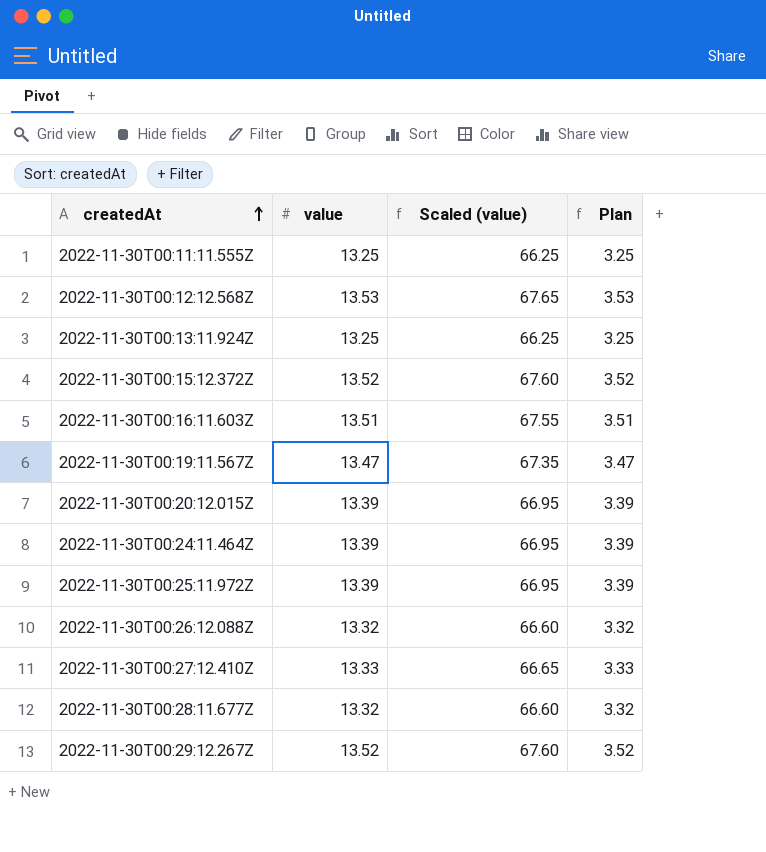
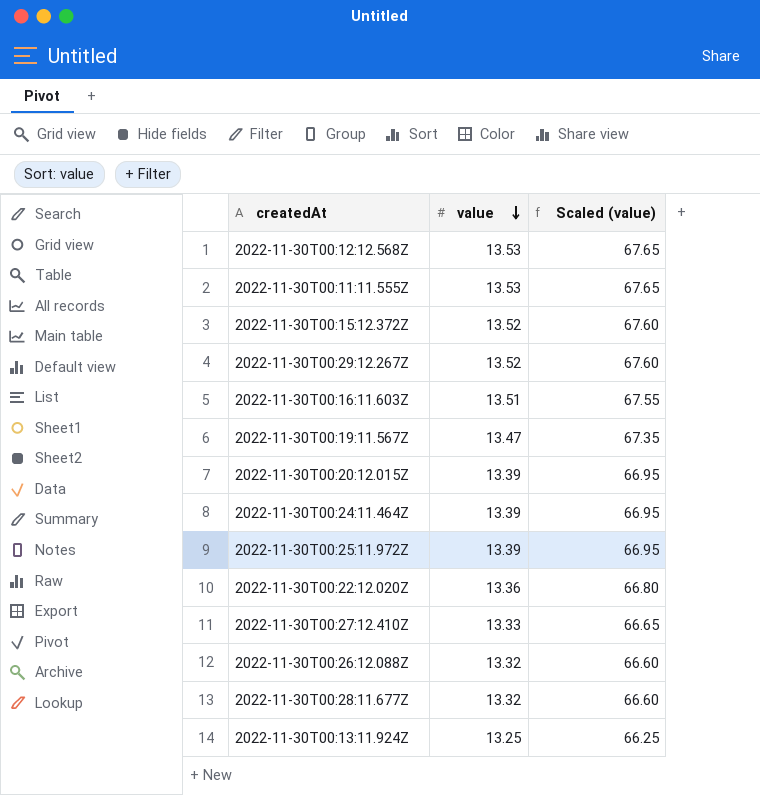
row order: createdAt ascending -> value descending
column Plan | formula: [value] - 10 -> none
2022-11-30T00:11:11.555Z | value: 13.25 -> 13.53
2022-11-30T00:11:11.555Z | Scaled (value): 66.25 -> 67.65
row 2022-11-30T00:22:12.020Z: none -> 13.36 | 66.80

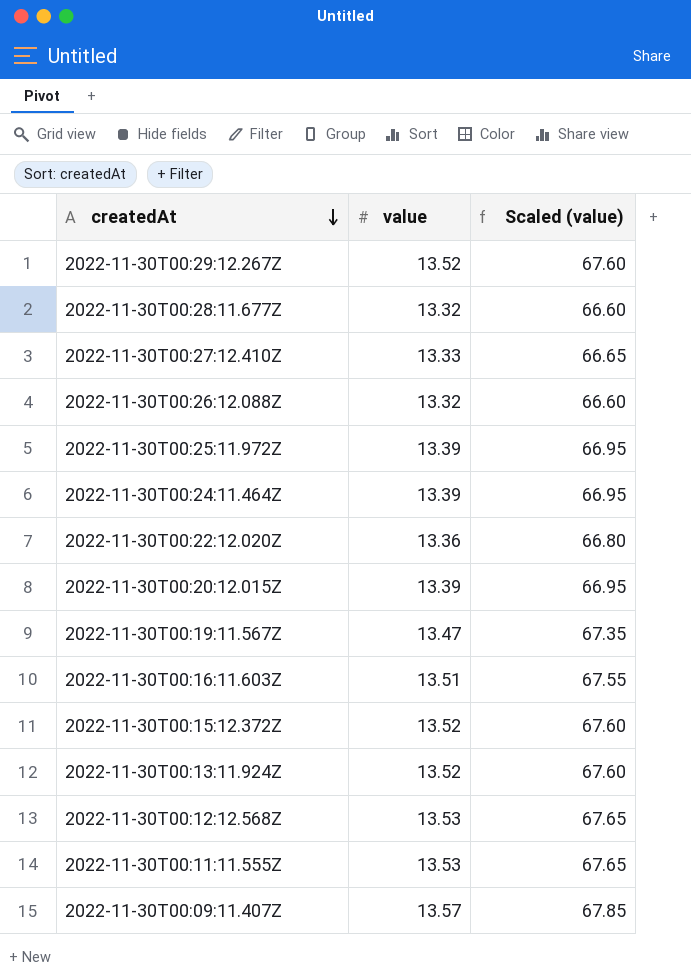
row order: value descending -> createdAt descending
2022-11-30T00:13:11.924Z | value: 13.25 -> 13.52
2022-11-30T00:13:11.924Z | Scaled (value): 66.25 -> 67.60
row 2022-11-30T00:09:11.407Z: none -> 13.57 | 67.85

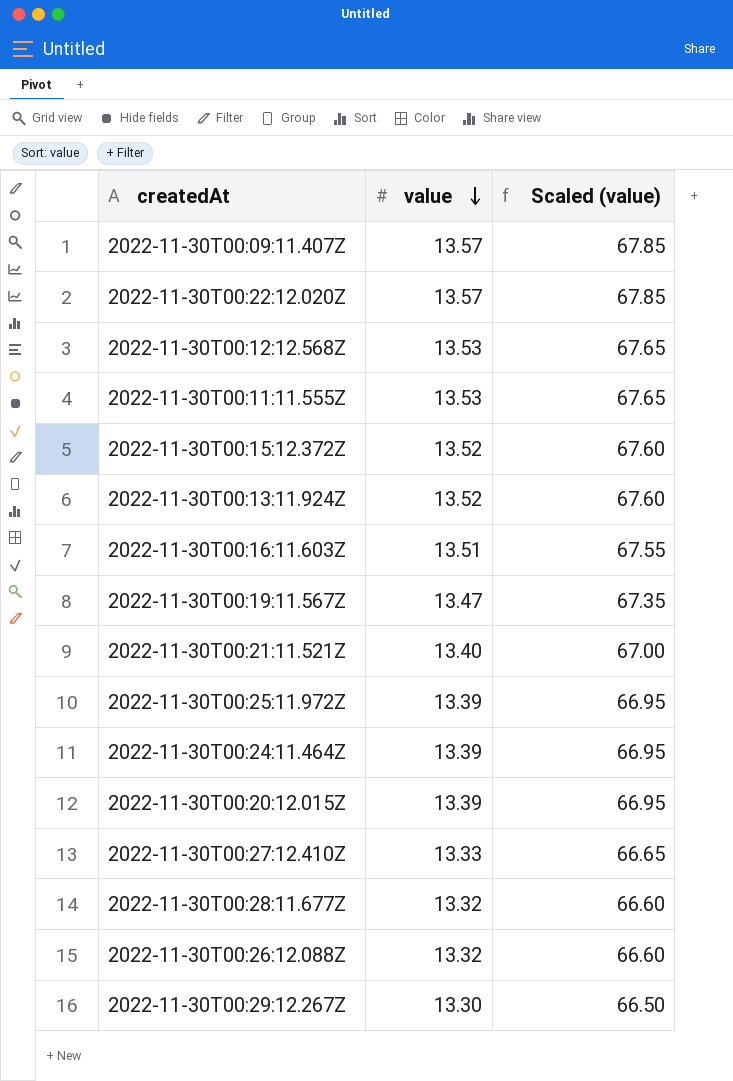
row order: createdAt descending -> value descending
2022-11-30T00:22:12.020Z | value: 13.36 -> 13.57
2022-11-30T00:22:12.020Z | Scaled (value): 66.80 -> 67.85
row 2022-11-30T00:21:11.521Z: none -> 13.40 | 67.00
2022-11-30T00:29:12.267Z | value: 13.52 -> 13.30
2022-11-30T00:29:12.267Z | Scaled (value): 67.60 -> 66.50

